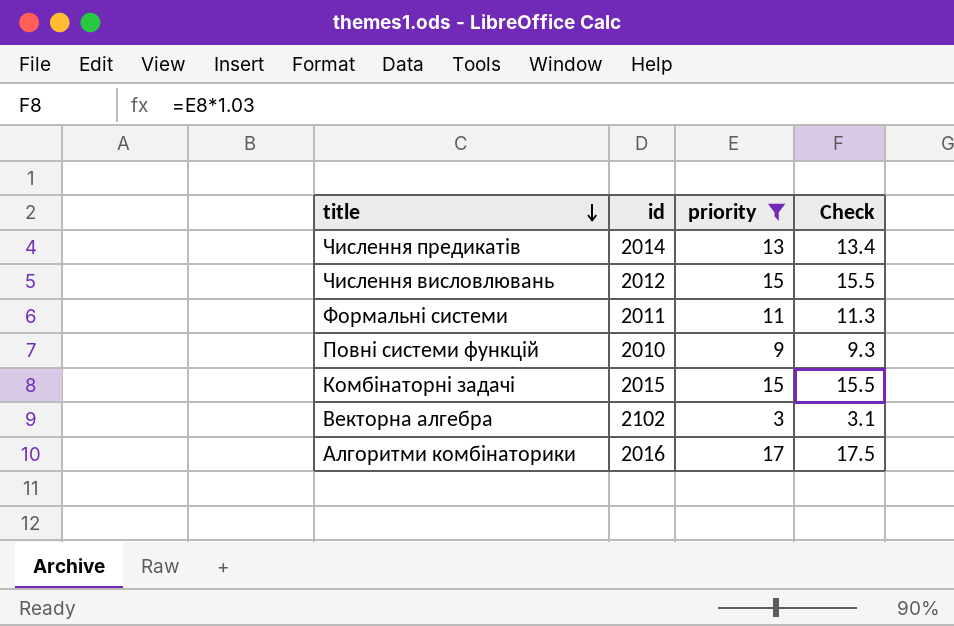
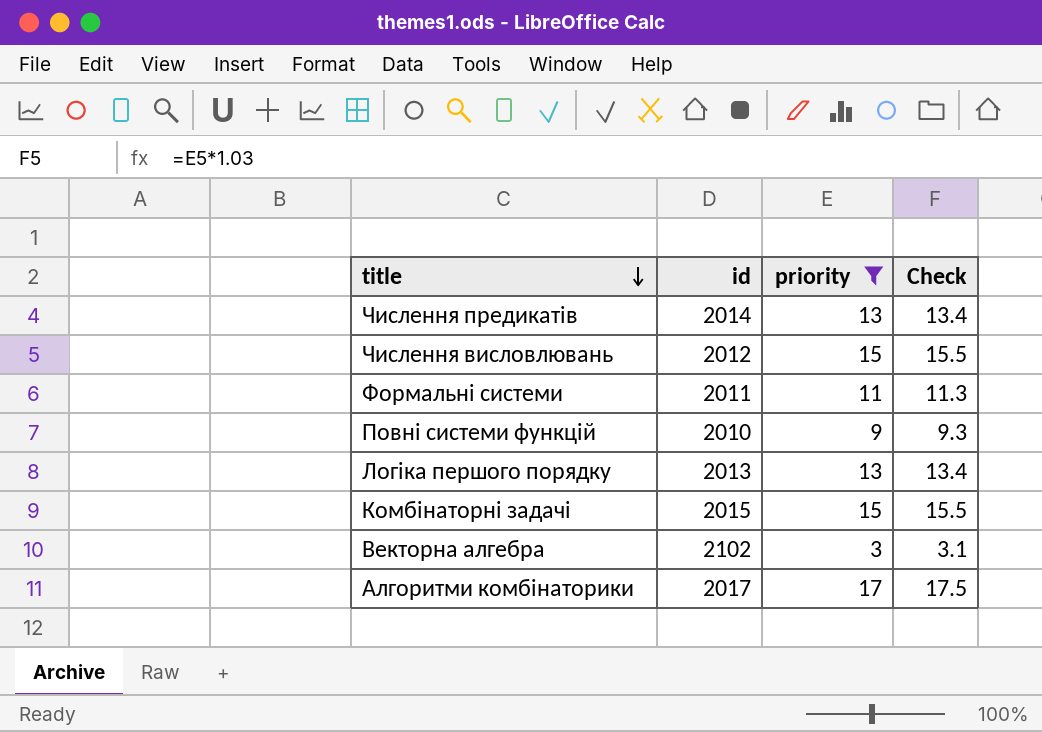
row Логіка першого порядку: none -> 2013 | 13 | 13.4
Алгоритми комбінаторики | id: 2016 -> 2017

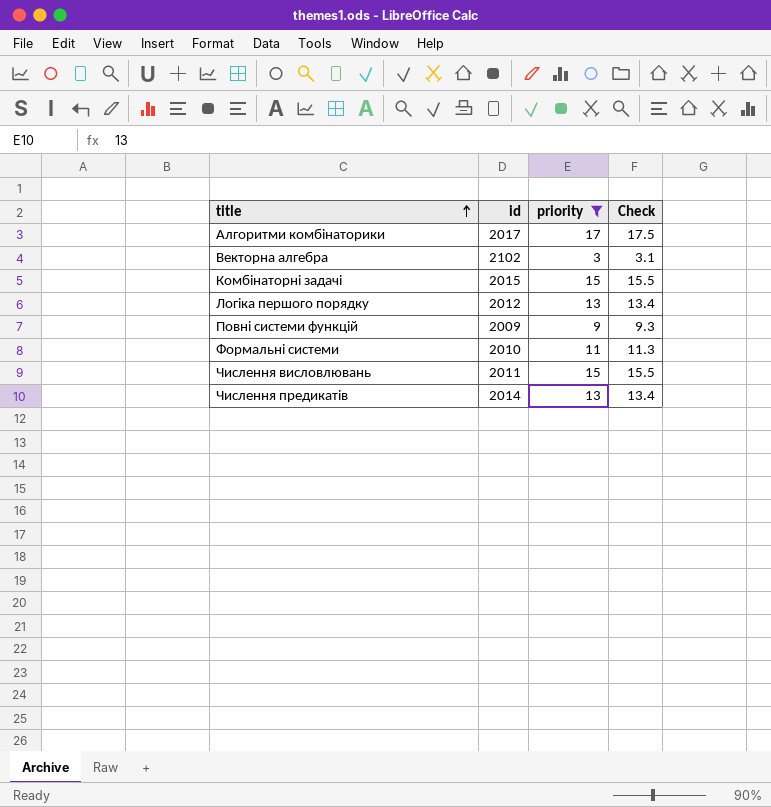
row order: title descending -> title ascending
Логіка першого порядку | id: 2013 -> 2012
Повні системи функцій | id: 2010 -> 2009
Формальні системи | id: 2011 -> 2010
Числення висловлювань | id: 2012 -> 2011

